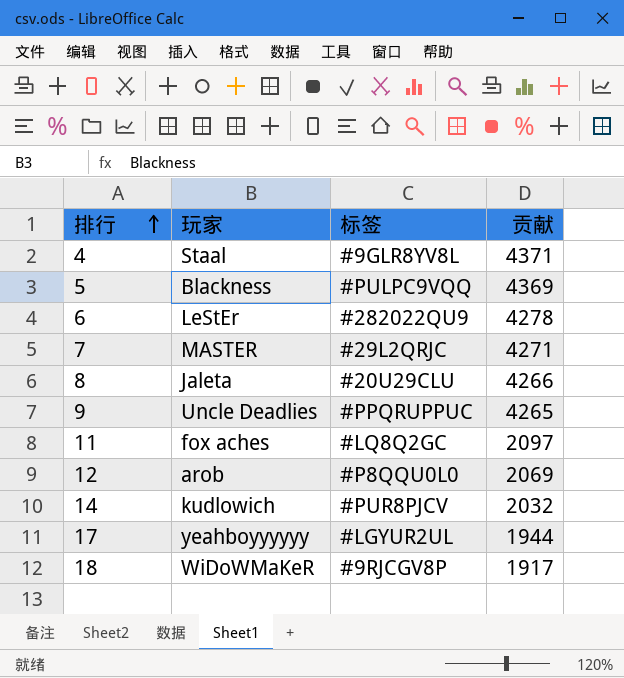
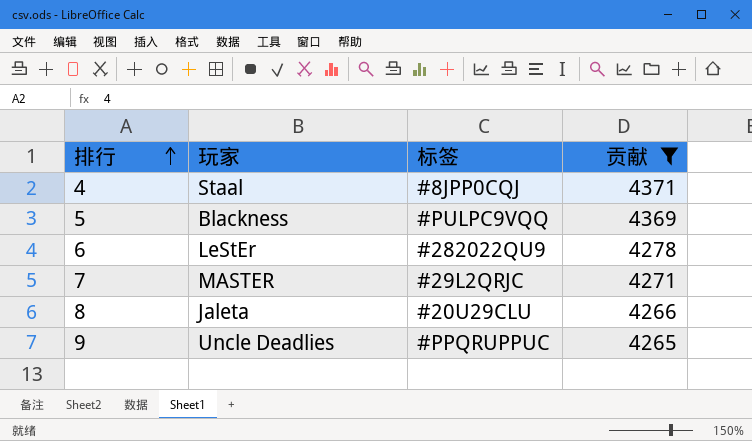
filter: none -> 贡献 >= 4265
4 | 标签: #9GLR8YV8L -> #8JPP0CQJ

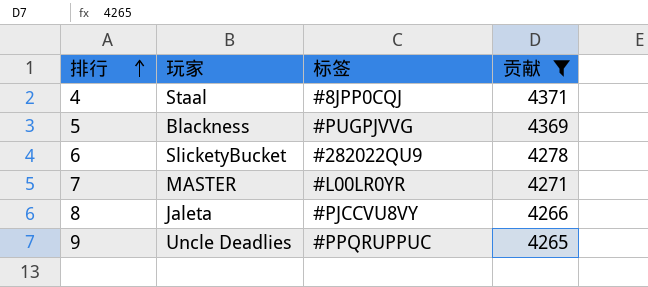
5 | 标签: #PULPC9VQQ -> #PUGPJVVG
6 | 玩家: LeStEr -> SlicketyBucket
7 | 标签: #29L2QRJC -> #L00LR0YR
8 | 标签: #20U29CLU -> #PJCCVU8VY

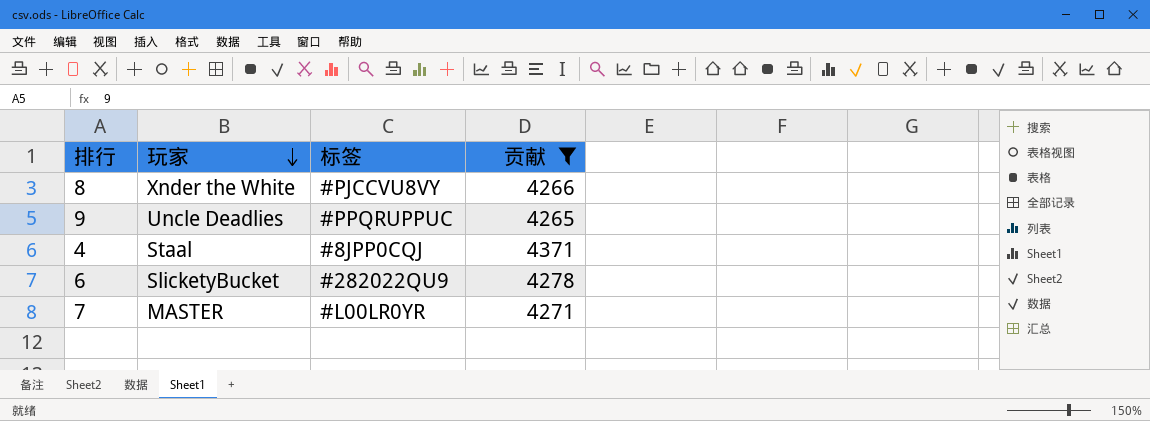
row order: 排行 ascending -> 玩家 descending
row 5: Blackness | #PUGPJVVG | 4369 -> none
8 | 玩家: Jaleta -> Xnder the White

